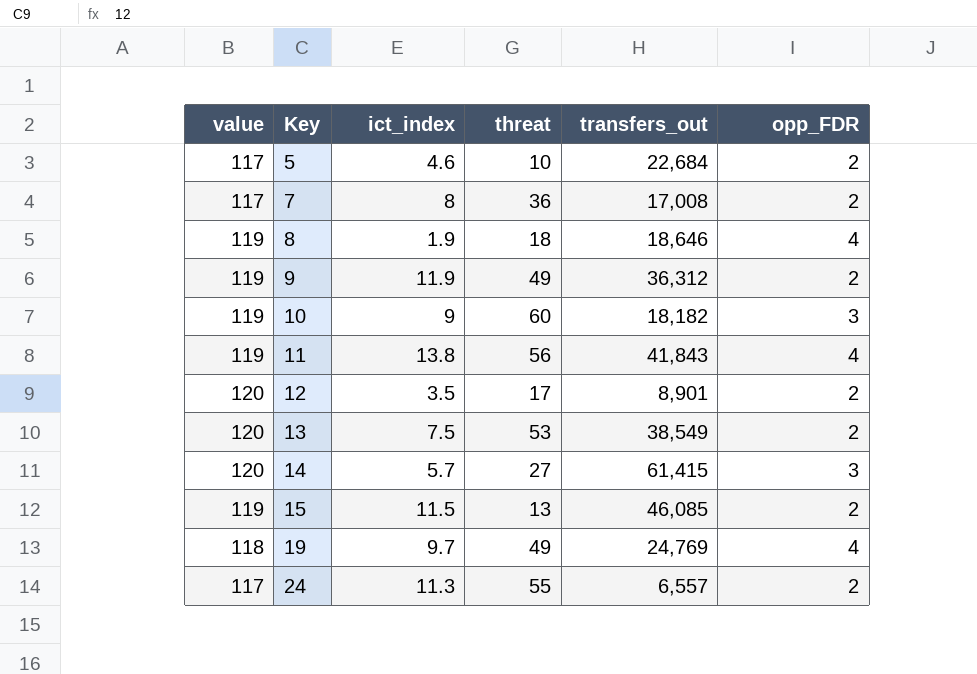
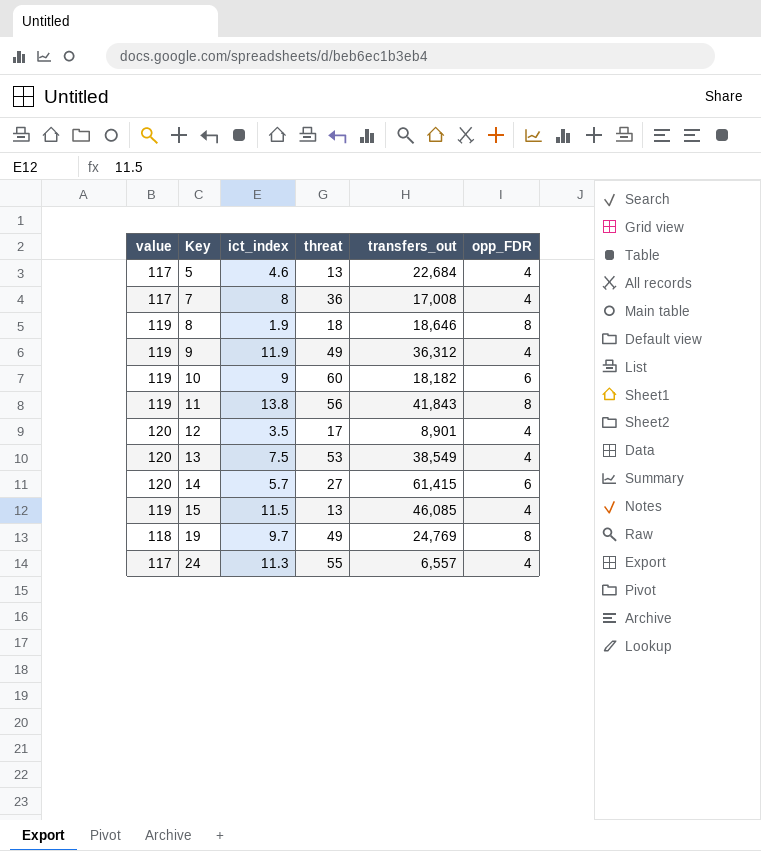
5 | threat: 10 -> 13
5 | opp_FDR: 2 -> 4
7 | opp_FDR: 2 -> 4
8 | opp_FDR: 4 -> 8
9 | opp_FDR: 2 -> 4
10 | opp_FDR: 3 -> 6
11 | opp_FDR: 4 -> 8
12 | opp_FDR: 2 -> 4
13 | opp_FDR: 2 -> 4
14 | opp_FDR: 3 -> 6
15 | opp_FDR: 2 -> 4
19 | opp_FDR: 4 -> 8
24 | opp_FDR: 2 -> 4

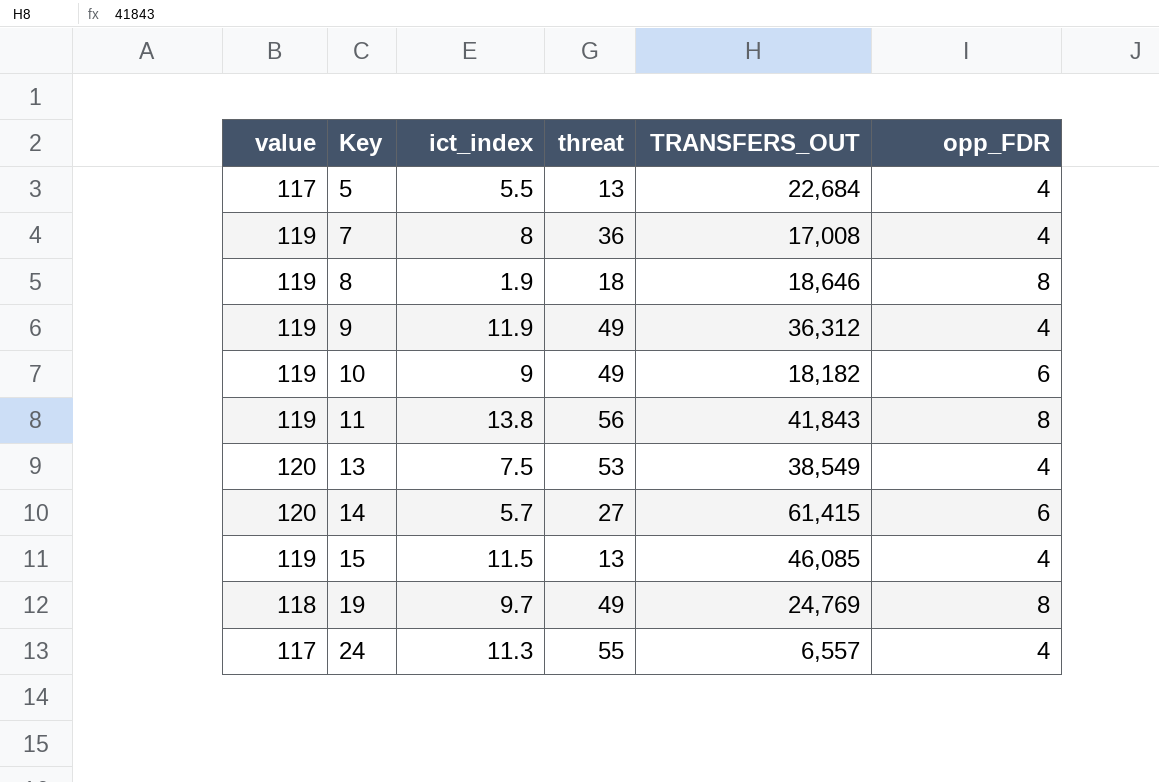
column name: transfers_out -> TRANSFERS_OUT
row 12: 120 | 3.5 | 17 | 8,901 | 4 -> none
5 | ict_index: 4.6 -> 5.5
7 | value: 117 -> 119
10 | threat: 60 -> 49

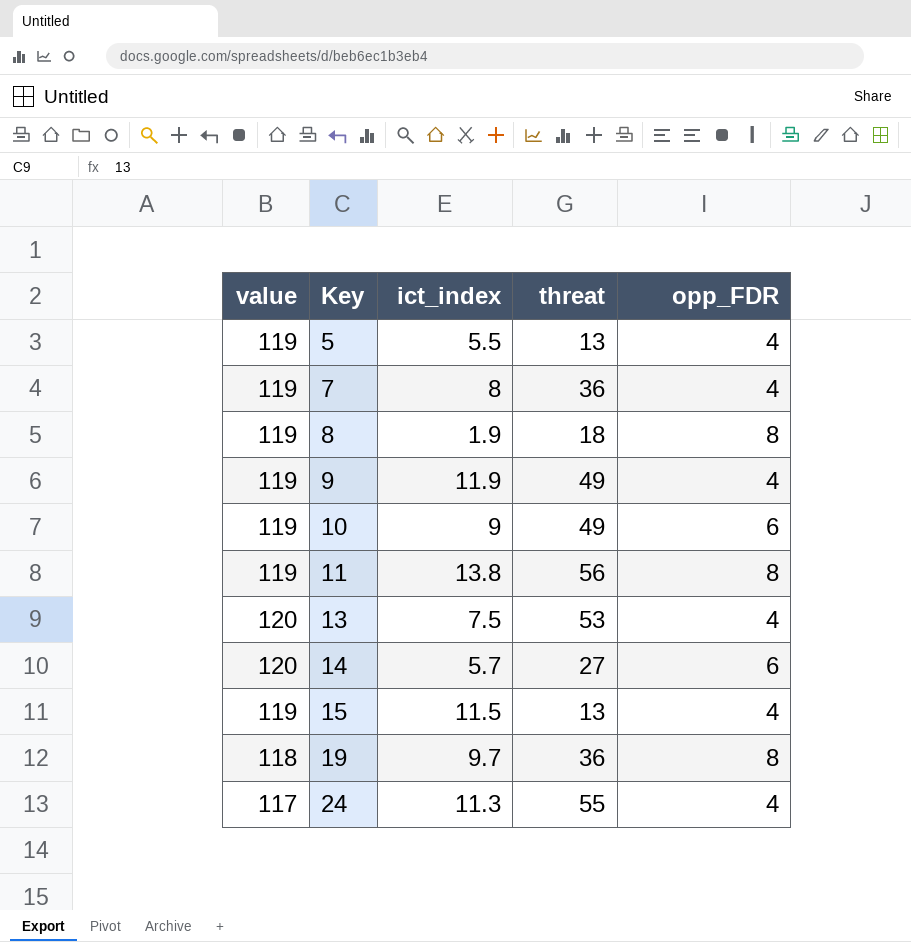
column TRANSFERS_OUT | position: 5 -> none
5 | value: 117 -> 119
19 | threat: 49 -> 36

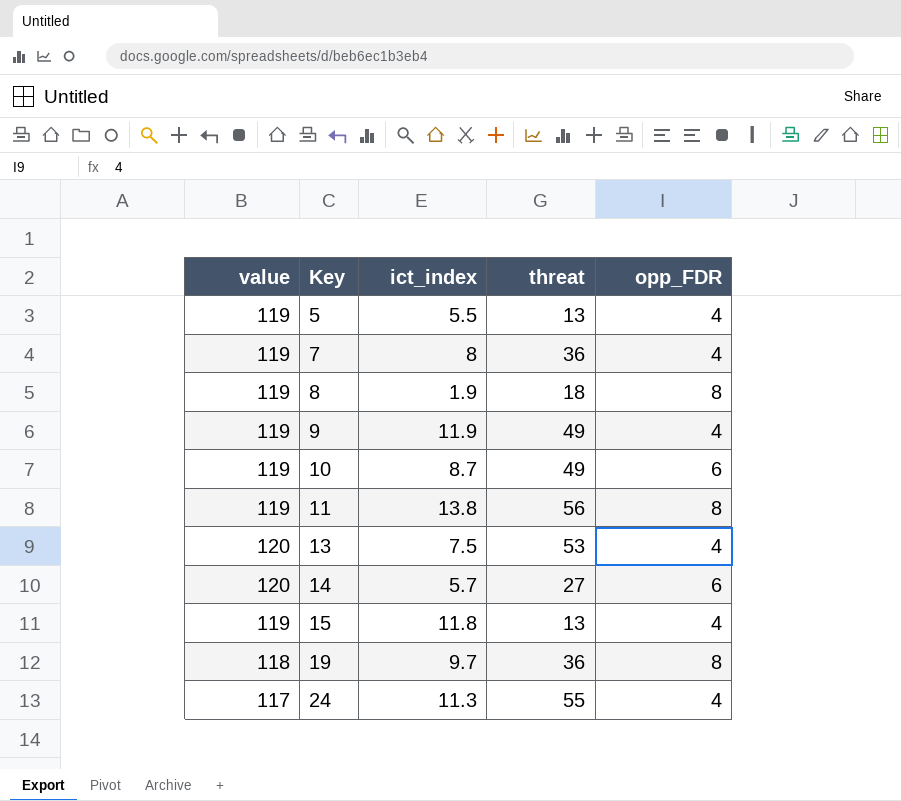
10 | ict_index: 9 -> 8.7
15 | ict_index: 11.5 -> 11.8

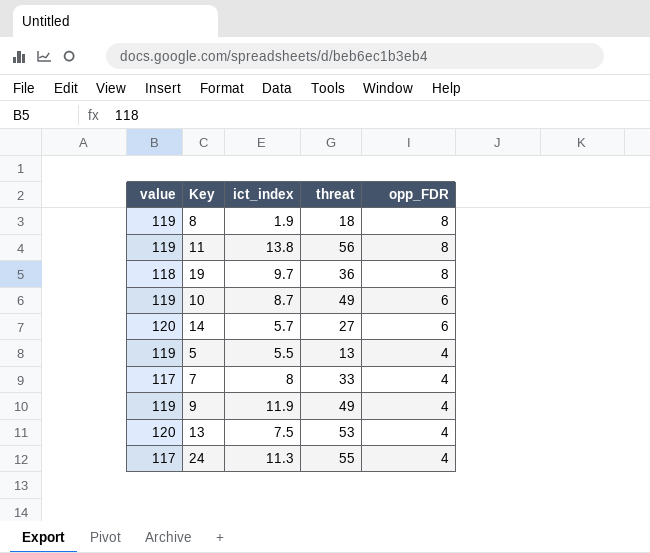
row order: Key ascending -> opp_FDR descending
row 15: 119 | 11.8 | 13 | 4 -> none
7 | value: 119 -> 117
7 | threat: 36 -> 33

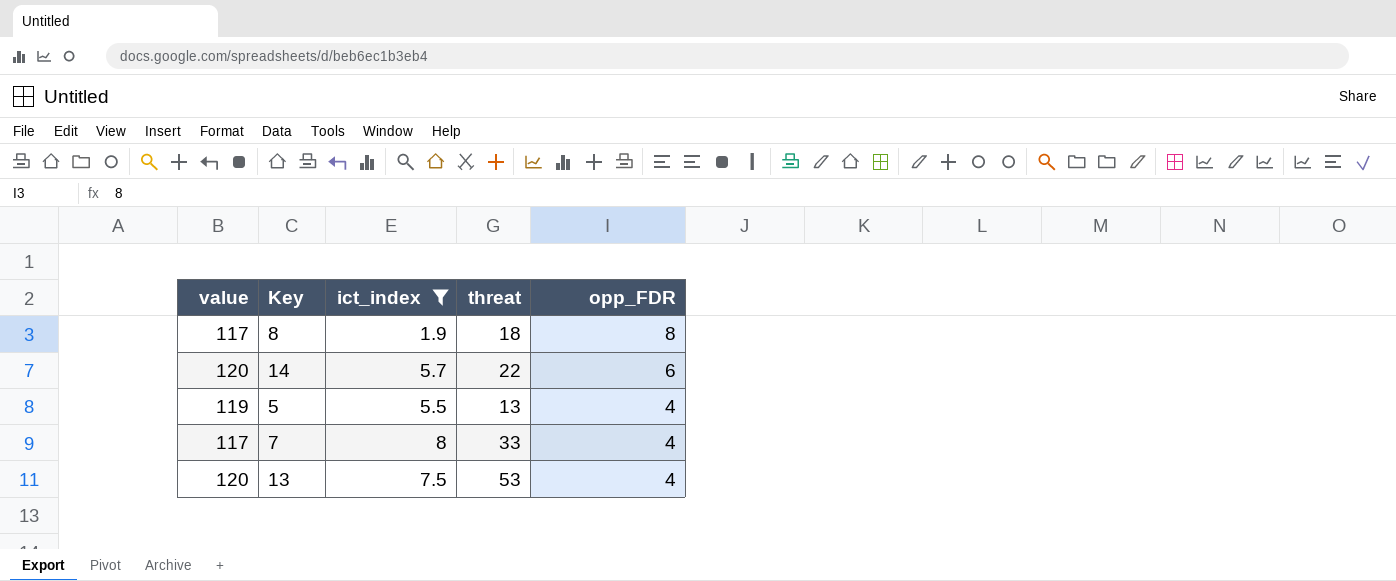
filter: none -> ict_index <= 8
8 | value: 119 -> 117
14 | threat: 27 -> 22

